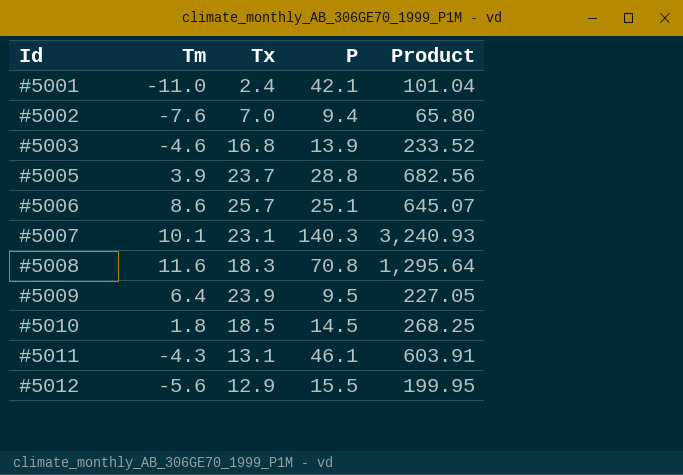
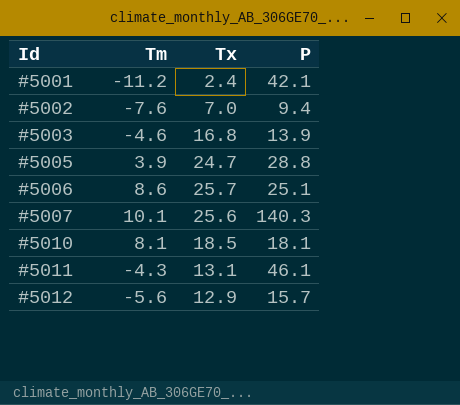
column Product | formula: [Tx] * [P] -> none
row #5008: 11.6 | 18.3 | 70.8 | 1,295.64 -> none
row #5009: 6.4 | 23.9 | 9.5 | 227.05 -> none
#5001 | Tm: -11.0 -> -11.2
#5005 | Tx: 23.7 -> 24.7
#5007 | Tx: 23.1 -> 25.6
#5010 | Tm: 1.8 -> 8.1
#5010 | P: 14.5 -> 18.1
#5012 | P: 15.5 -> 15.7

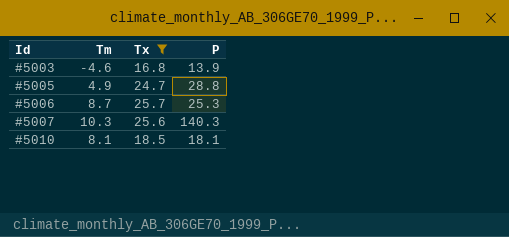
filter: none -> Tx >= 16.8
#5005 | Tm: 3.9 -> 4.9
#5006 | Tm: 8.6 -> 8.7
#5006 | P: 25.1 -> 25.3
#5007 | Tm: 10.1 -> 10.3

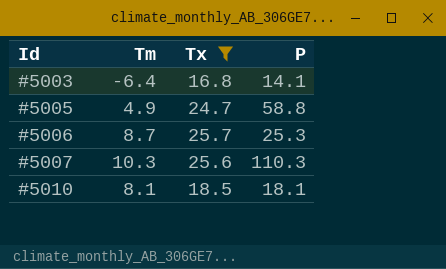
#5003 | Tm: -4.6 -> -6.4
#5003 | P: 13.9 -> 14.1
#5005 | P: 28.8 -> 58.8
#5007 | P: 140.3 -> 110.3

